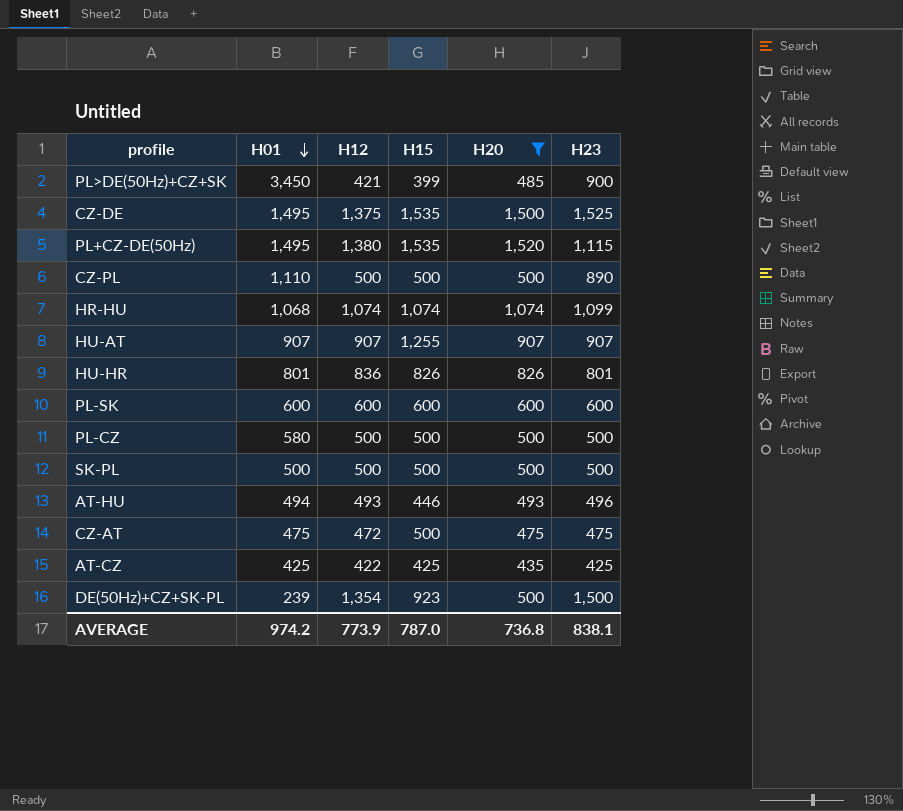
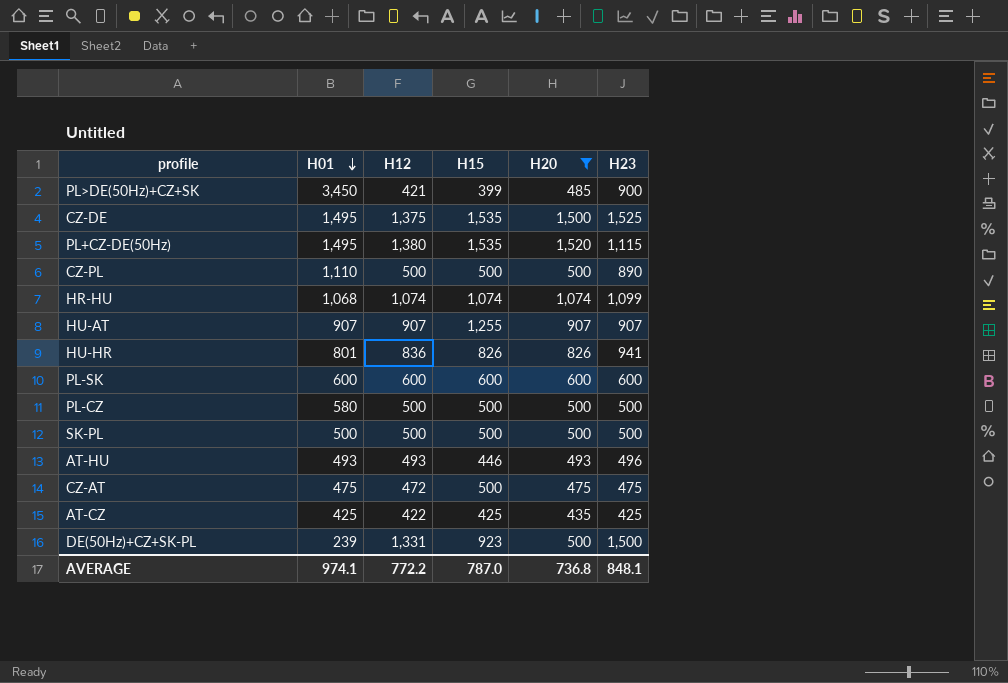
HU-HR | H23: 801 -> 941
AT-HU | H01: 494 -> 493
DE(50Hz)+CZ+SK-PL | H12: 1,354 -> 1,331
AVERAGE | H01: 974.2 -> 974.1
AVERAGE | H12: 773.9 -> 772.2
AVERAGE | H23: 838.1 -> 848.1

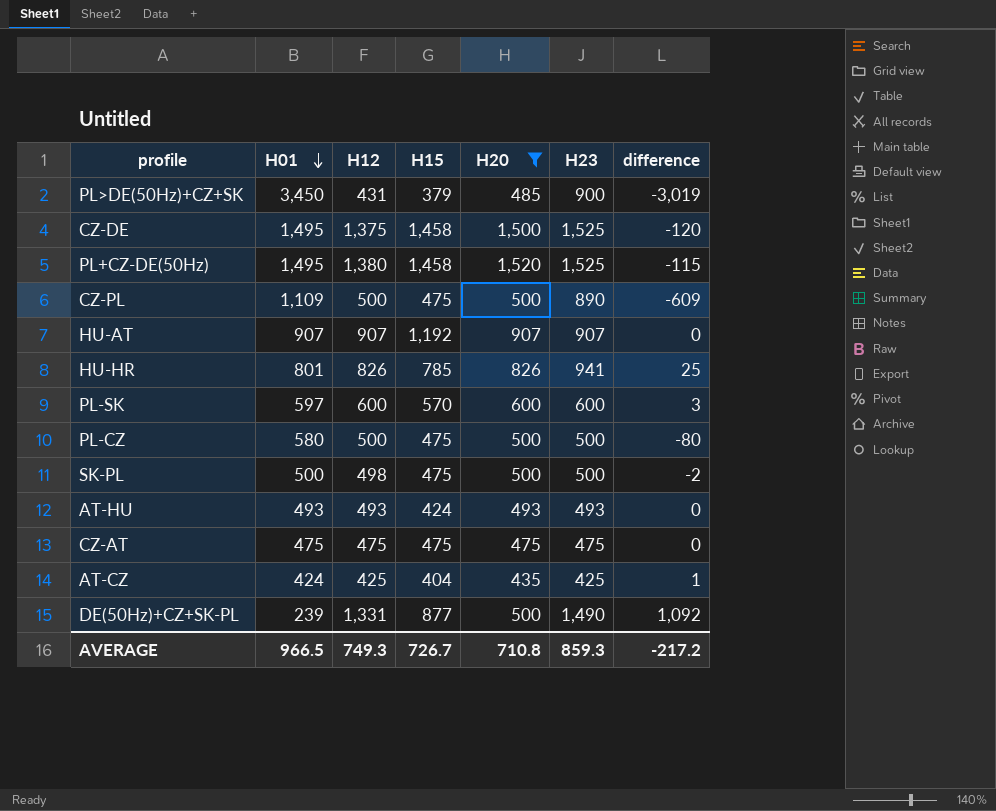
column difference | formula: none -> [H12] - [H01]
row HR-HU: 1,068 | 1,074 | 1,074 | 1,074 | 1,099 -> none
PL>DE(50Hz)+CZ+SK | H12: 421 -> 431
PL>DE(50Hz)+CZ+SK | H15: 399 -> 379
CZ-DE | H15: 1,535 -> 1,458
PL+CZ-DE(50Hz) | H15: 1,535 -> 1,458
PL+CZ-DE(50Hz) | H23: 1,115 -> 1,525
CZ-PL | H01: 1,110 -> 1,109
CZ-PL | H15: 500 -> 475
HU-AT | H15: 1,255 -> 1,192
HU-HR | H12: 836 -> 826
HU-HR | H15: 826 -> 785
PL-SK | H01: 600 -> 597
PL-SK | H15: 600 -> 570
PL-CZ | H15: 500 -> 475
SK-PL | H12: 500 -> 498
SK-PL | H15: 500 -> 475
AT-HU | H15: 446 -> 424
AT-HU | H23: 496 -> 493
CZ-AT | H12: 472 -> 475
CZ-AT | H15: 500 -> 475
AT-CZ | H01: 425 -> 424
AT-CZ | H12: 422 -> 425
AT-CZ | H15: 425 -> 404
DE(50Hz)+CZ+SK-PL | H15: 923 -> 877
DE(50Hz)+CZ+SK-PL | H23: 1,500 -> 1,490
AVERAGE | H01: 974.1 -> 966.5
AVERAGE | H12: 772.2 -> 749.3
AVERAGE | H15: 787.0 -> 726.7
AVERAGE | H20: 736.8 -> 710.8
AVERAGE | H23: 848.1 -> 859.3

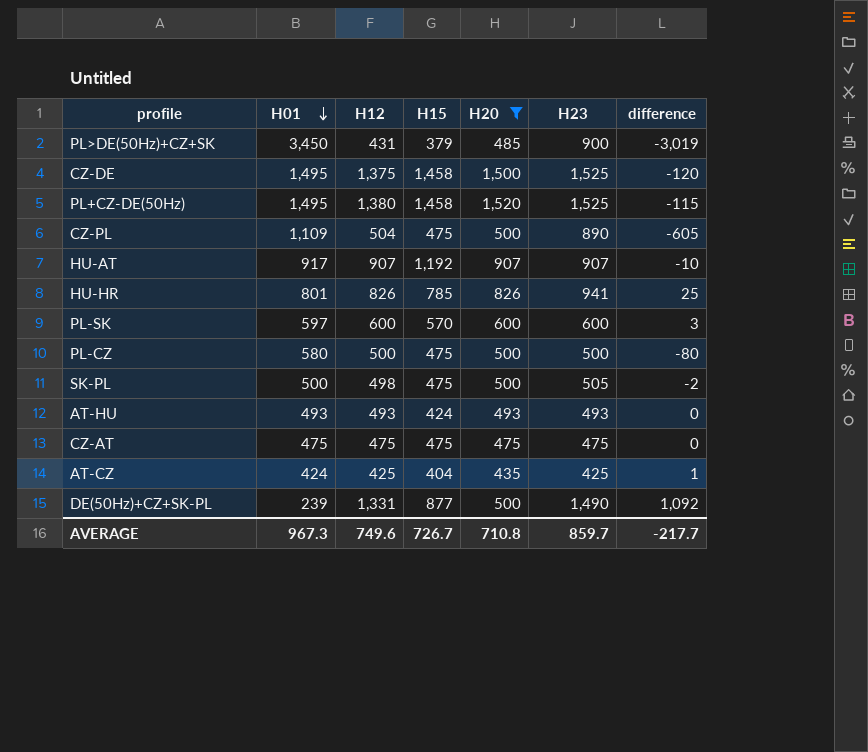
CZ-PL | H12: 500 -> 504
CZ-PL | difference: -609 -> -605
HU-AT | H01: 907 -> 917
HU-AT | difference: 0 -> -10
SK-PL | H23: 500 -> 505
AVERAGE | H01: 966.5 -> 967.3
AVERAGE | H12: 749.3 -> 749.6
AVERAGE | H23: 859.3 -> 859.7
AVERAGE | difference: -217.2 -> -217.7

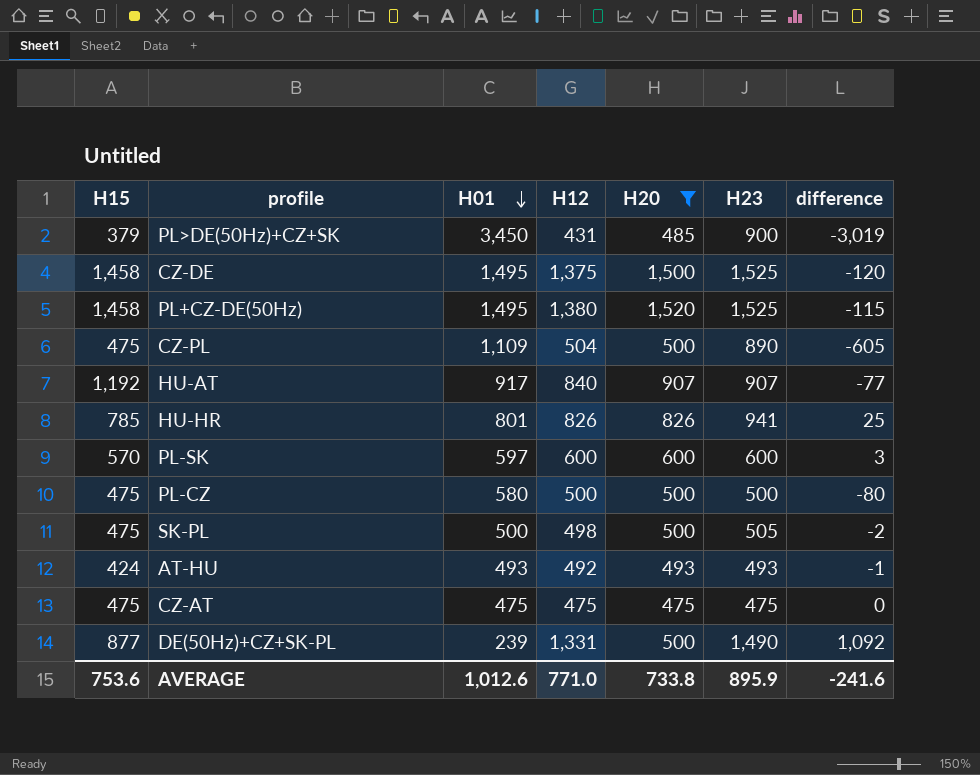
column H15 | position: 4 -> 1
row AT-CZ: 424 | 425 | 404 | 435 | 425 | 1 -> none
HU-AT | H12: 907 -> 840
HU-AT | difference: -10 -> -77
AT-HU | H12: 493 -> 492
AT-HU | difference: 0 -> -1
AVERAGE | H15: 726.7 -> 753.6
AVERAGE | H01: 967.3 -> 1,012.6
AVERAGE | H12: 749.6 -> 771.0
AVERAGE | H20: 710.8 -> 733.8
AVERAGE | H23: 859.7 -> 895.9
AVERAGE | difference: -217.7 -> -241.6

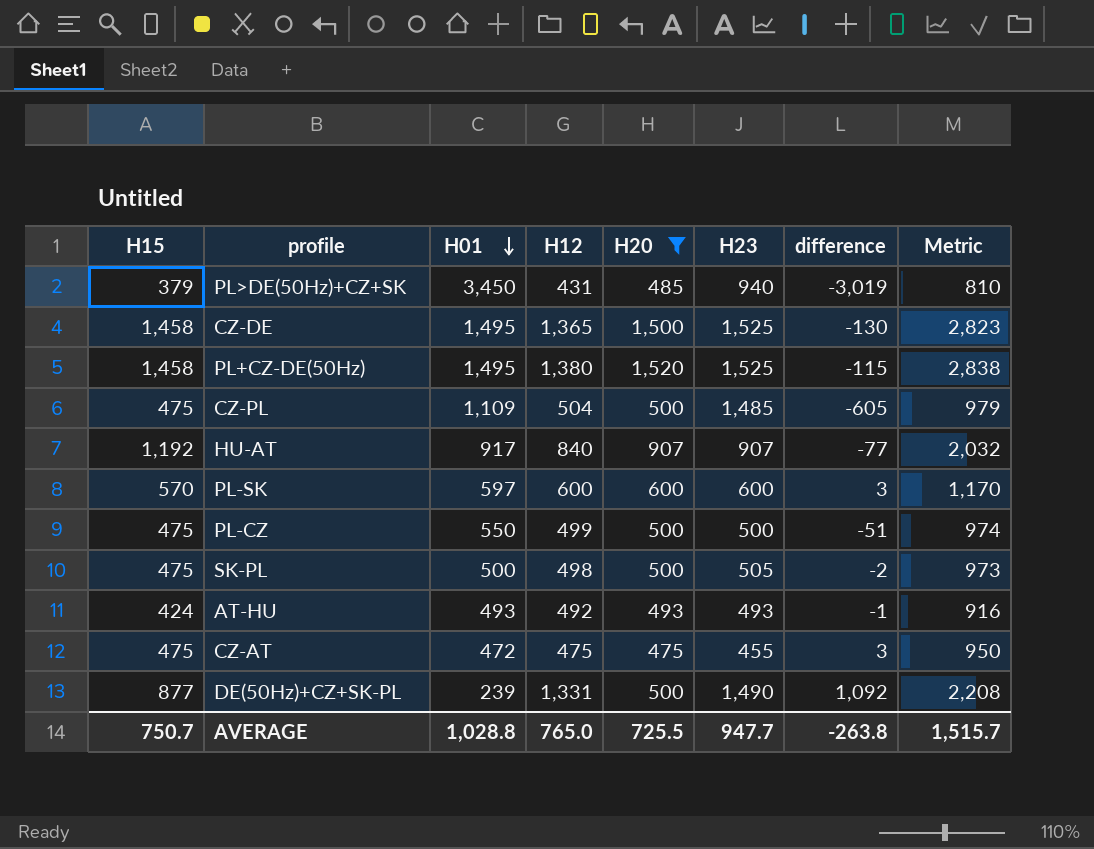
column Metric | formula: none -> [H15] + [H12]
row HU-HR: 785 | 801 | 826 | 826 | 941 | 25 -> none
PL>DE(50Hz)+CZ+SK | H23: 900 -> 940
CZ-DE | H12: 1,375 -> 1,365
CZ-DE | difference: -120 -> -130
CZ-PL | H23: 890 -> 1,485
PL-CZ | H01: 580 -> 550
PL-CZ | H12: 500 -> 499
PL-CZ | difference: -80 -> -51
CZ-AT | H01: 475 -> 472
CZ-AT | H23: 475 -> 455
CZ-AT | difference: 0 -> 3
AVERAGE | H15: 753.6 -> 750.7
AVERAGE | H01: 1,012.6 -> 1,028.8
AVERAGE | H12: 771.0 -> 765.0
AVERAGE | H20: 733.8 -> 725.5
AVERAGE | H23: 895.9 -> 947.7
AVERAGE | difference: -241.6 -> -263.8

